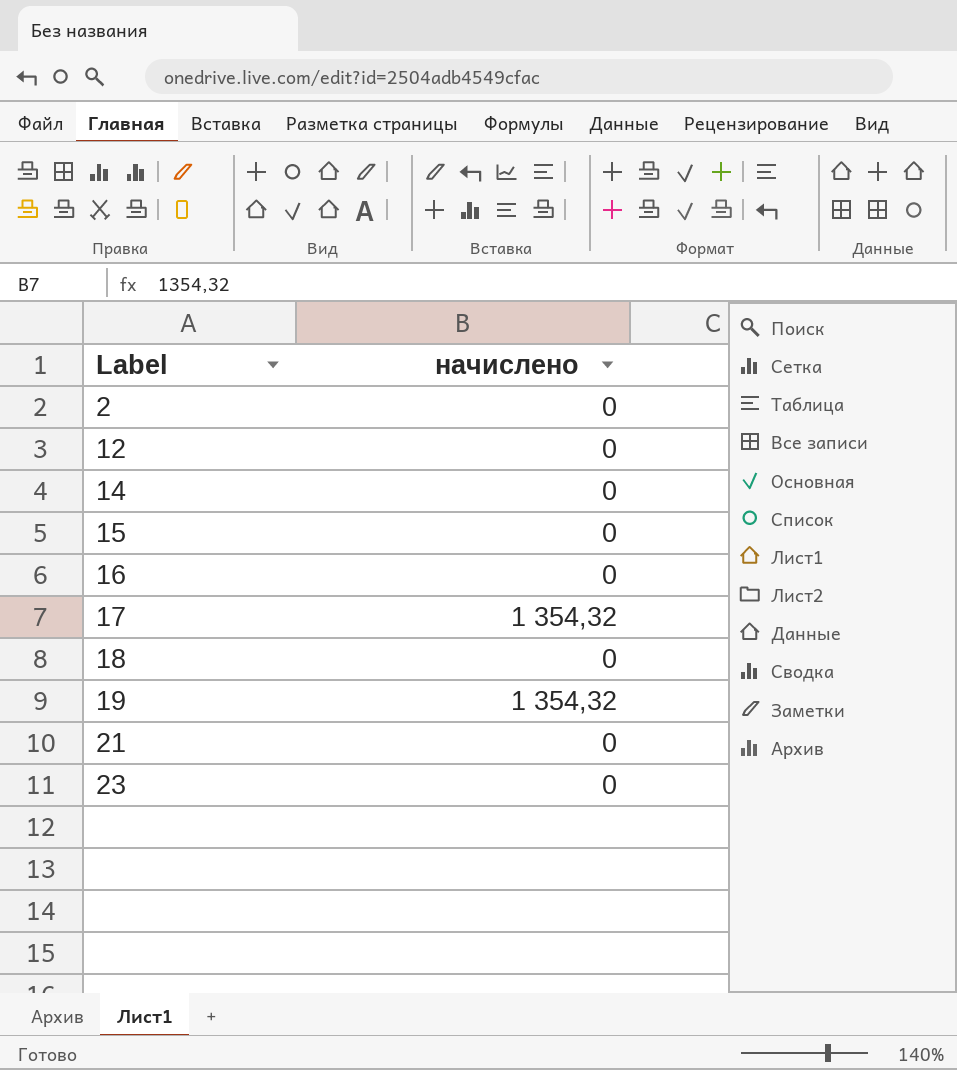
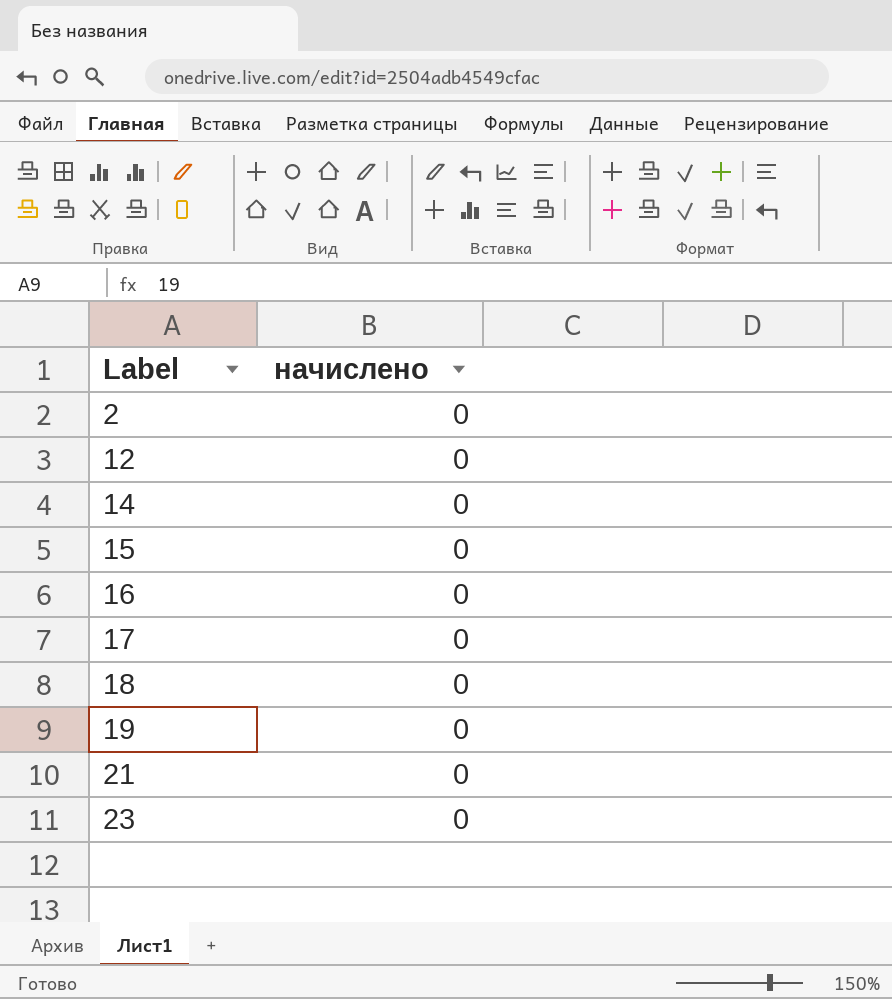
17 | начислено: 1 354,32 -> 0
19 | начислено: 1 354,32 -> 0

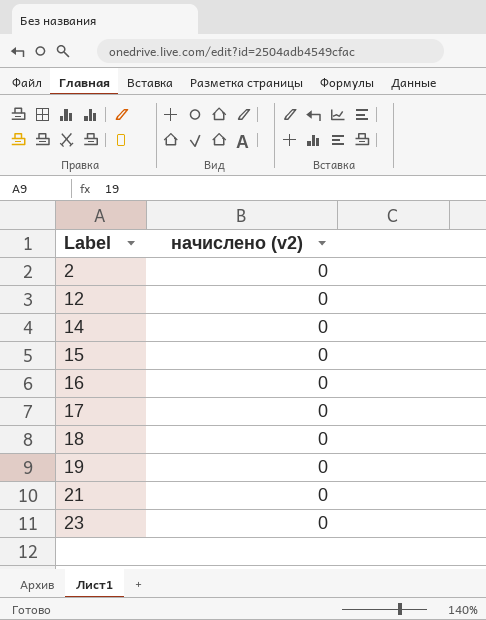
column name: начислено -> начислено (v2)

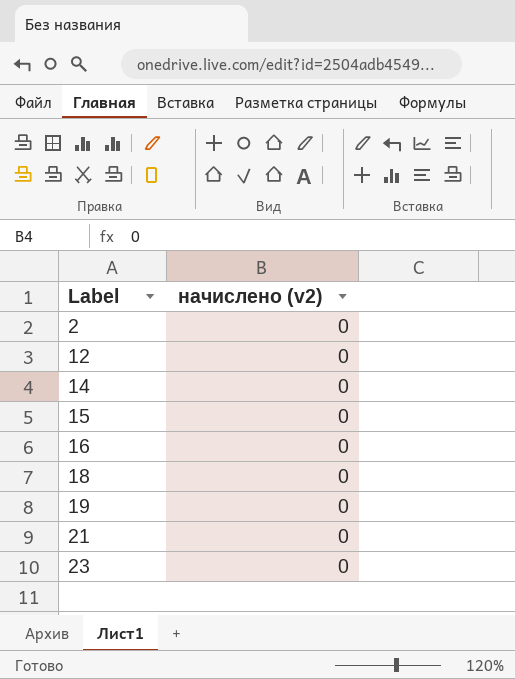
row 17: 0 -> none

